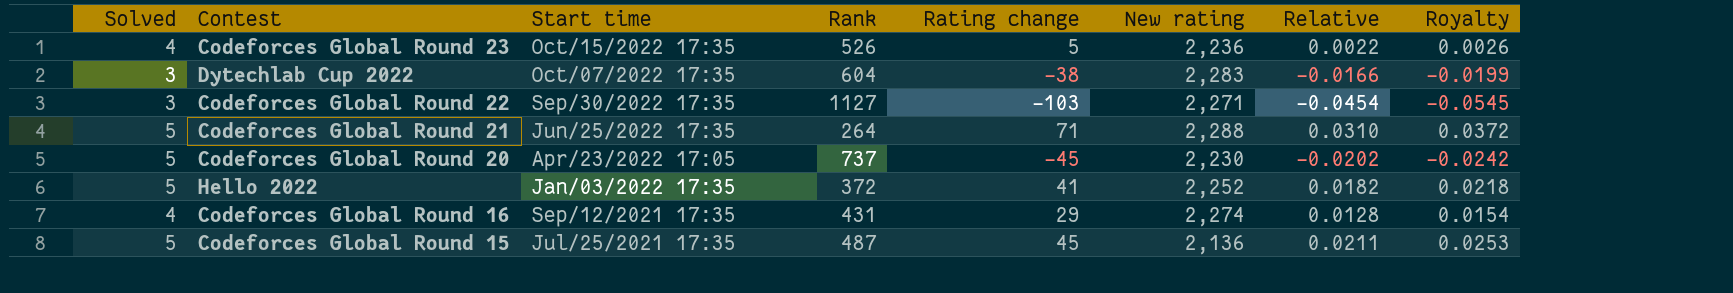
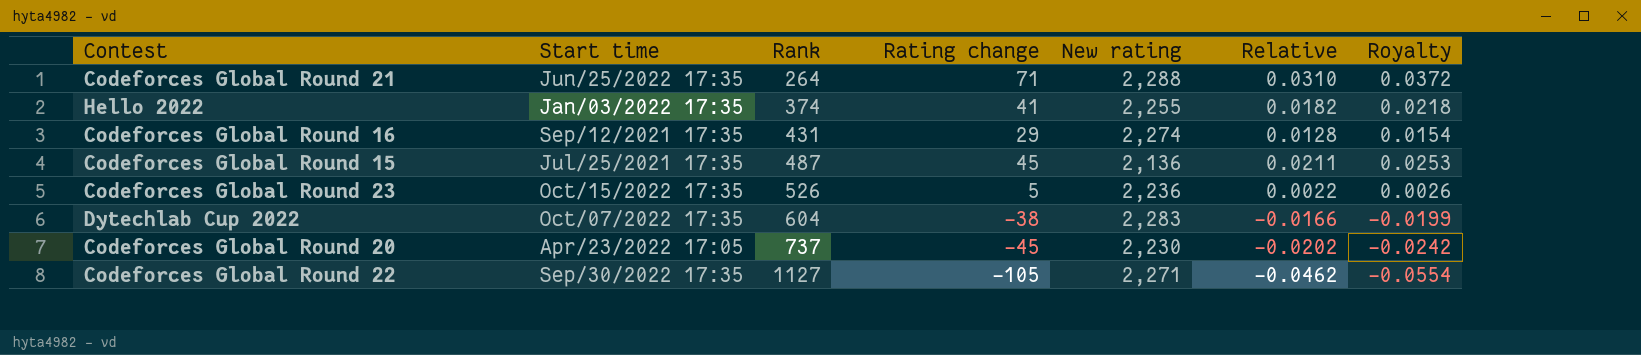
row order: Start time descending -> Rank ascending
column Solved | position: 1 -> none
Hello 2022 | Rank: 372 -> 374
Hello 2022 | New rating: 2,252 -> 2,255
Codeforces Global Round 22 | Rating change: -103 -> -105
Codeforces Global Round 22 | Relative: -0.0454 -> -0.0462
Codeforces Global Round 22 | Royalty: -0.0545 -> -0.0554

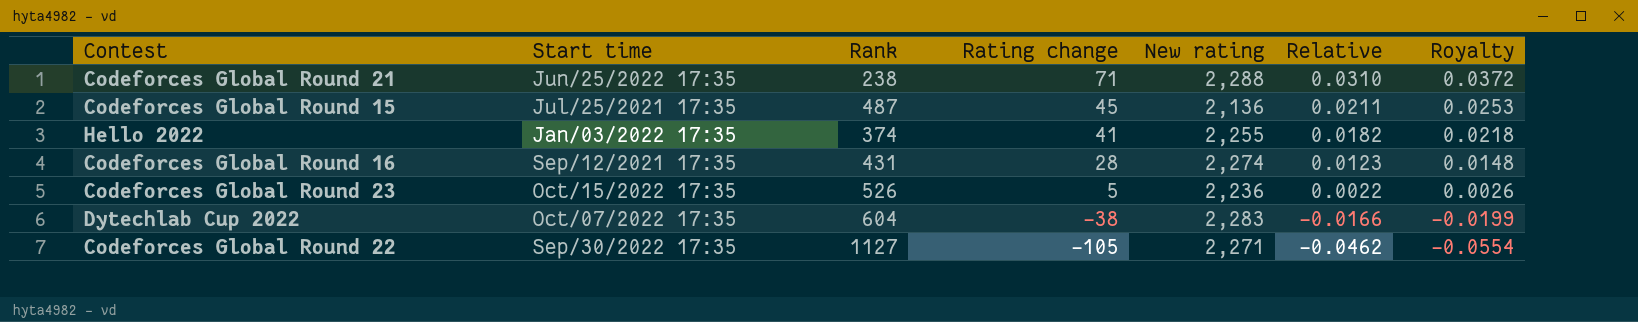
row order: Rank ascending -> Rating change descending
row Codeforces Global Round 20: Apr/23/2022 17:05 | 737 | -45 | 2,230 | -0.0202 | -0.0242 -> none
Codeforces Global Round 21 | Rank: 264 -> 238
Codeforces Global Round 16 | Rating change: 29 -> 28
Codeforces Global Round 16 | Relative: 0.0128 -> 0.0123
Codeforces Global Round 16 | Royalty: 0.0154 -> 0.0148

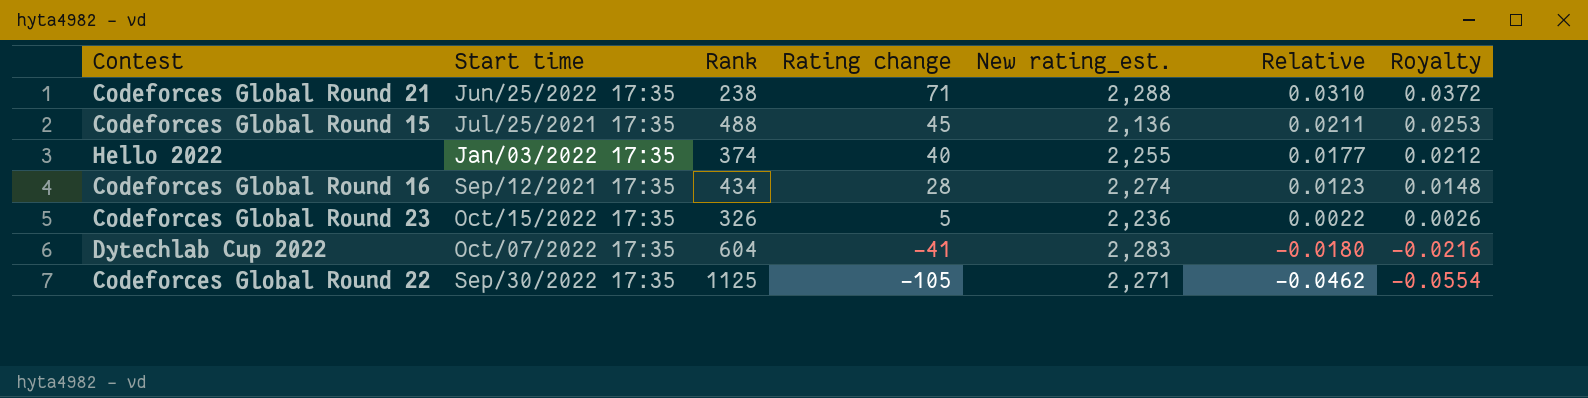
column name: New rating -> New rating_est.
Codeforces Global Round 15 | Rank: 487 -> 488
Hello 2022 | Rating change: 41 -> 40
Hello 2022 | Relative: 0.0182 -> 0.0177
Hello 2022 | Royalty: 0.0218 -> 0.0212
Codeforces Global Round 16 | Rank: 431 -> 434
Codeforces Global Round 23 | Rank: 526 -> 326
Dytechlab Cup 2022 | Rating change: -38 -> -41
Dytechlab Cup 2022 | Relative: -0.0166 -> -0.0180
Dytechlab Cup 2022 | Royalty: -0.0199 -> -0.0216
Codeforces Global Round 22 | Rank: 1127 -> 1125

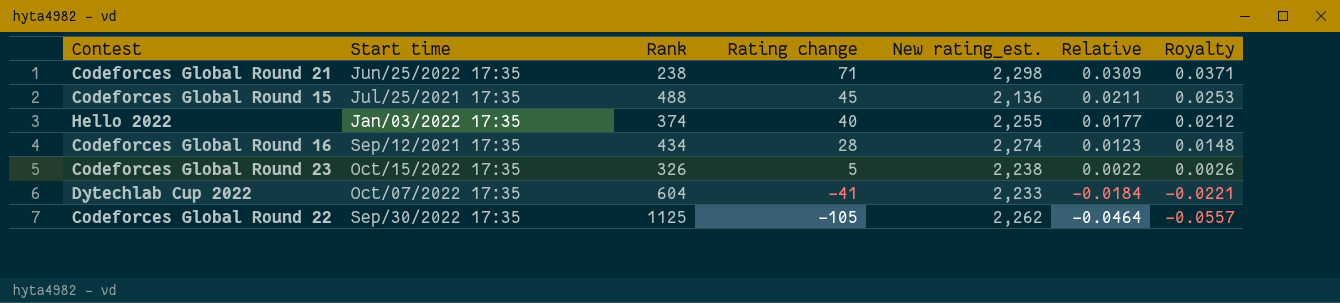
Codeforces Global Round 21 | New rating_est.: 2,288 -> 2,298
Codeforces Global Round 21 | Relative: 0.0310 -> 0.0309
Codeforces Global Round 21 | Royalty: 0.0372 -> 0.0371
Codeforces Global Round 23 | New rating_est.: 2,236 -> 2,238
Dytechlab Cup 2022 | New rating_est.: 2,283 -> 2,233
Dytechlab Cup 2022 | Relative: -0.0180 -> -0.0184
Dytechlab Cup 2022 | Royalty: -0.0216 -> -0.0221
Codeforces Global Round 22 | New rating_est.: 2,271 -> 2,262
Codeforces Global Round 22 | Relative: -0.0462 -> -0.0464
Codeforces Global Round 22 | Royalty: -0.0554 -> -0.0557

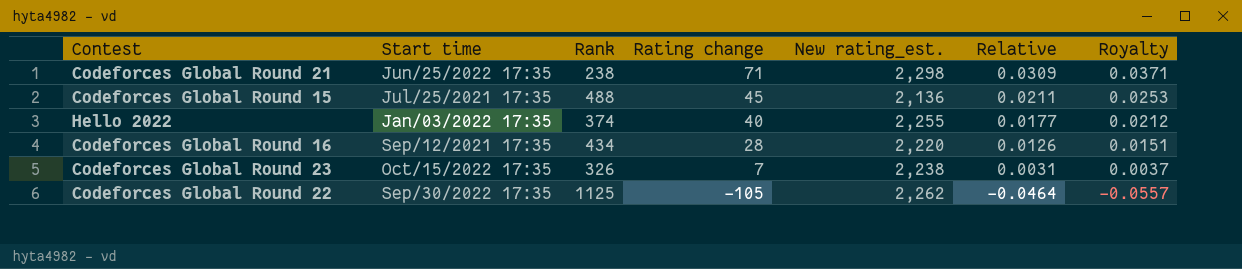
row Dytechlab Cup 2022: Oct/07/2022 17:35 | 604 | -41 | 2,233 | -0.0184 | -0.0221 -> none
Codeforces Global Round 16 | New rating_est.: 2,274 -> 2,220
Codeforces Global Round 16 | Relative: 0.0123 -> 0.0126
Codeforces Global Round 16 | Royalty: 0.0148 -> 0.0151
Codeforces Global Round 23 | Rating change: 5 -> 7
Codeforces Global Round 23 | Relative: 0.0022 -> 0.0031
Codeforces Global Round 23 | Royalty: 0.0026 -> 0.0037

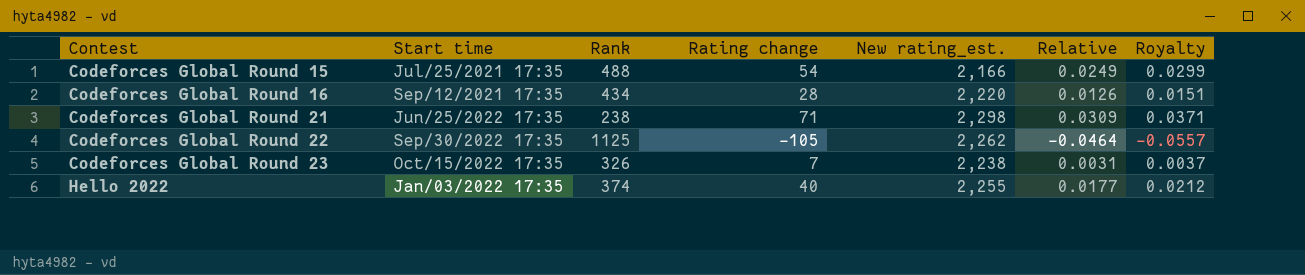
row order: Rating change descending -> Contest ascending
Codeforces Global Round 15 | Rating change: 45 -> 54
Codeforces Global Round 15 | New rating_est.: 2,136 -> 2,166
Codeforces Global Round 15 | Relative: 0.0211 -> 0.0249
Codeforces Global Round 15 | Royalty: 0.0253 -> 0.0299

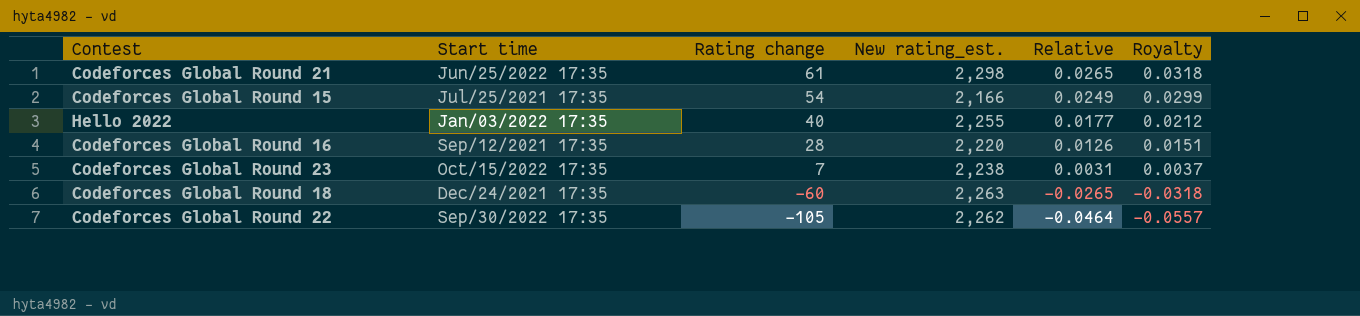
row order: Contest ascending -> Rating change descending
column Rank | position: 3 -> none
Codeforces Global Round 21 | Rating change: 71 -> 61
Codeforces Global Round 21 | Relative: 0.0309 -> 0.0265
Codeforces Global Round 21 | Royalty: 0.0371 -> 0.0318
row Codeforces Global Round 18: none -> Dec/24/2021 17:35 | -60 | 2,263 | -0.0265 | -0.0318

